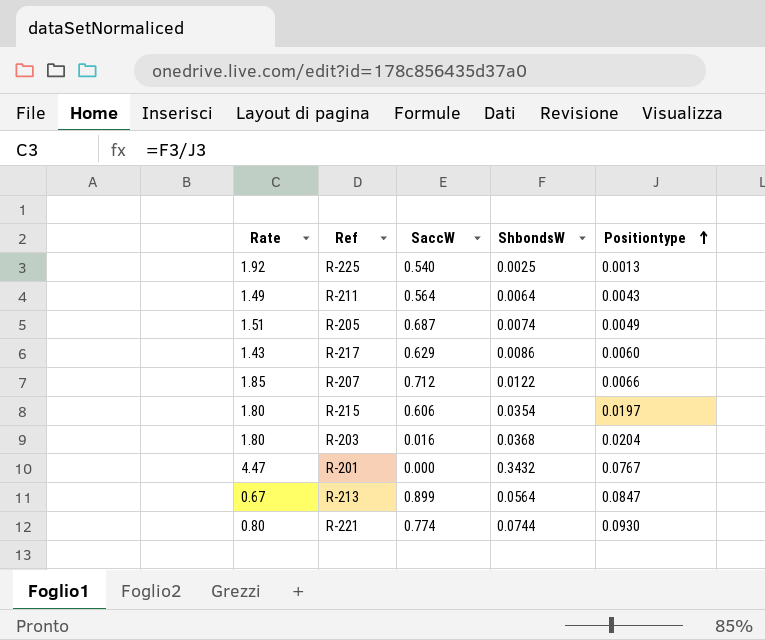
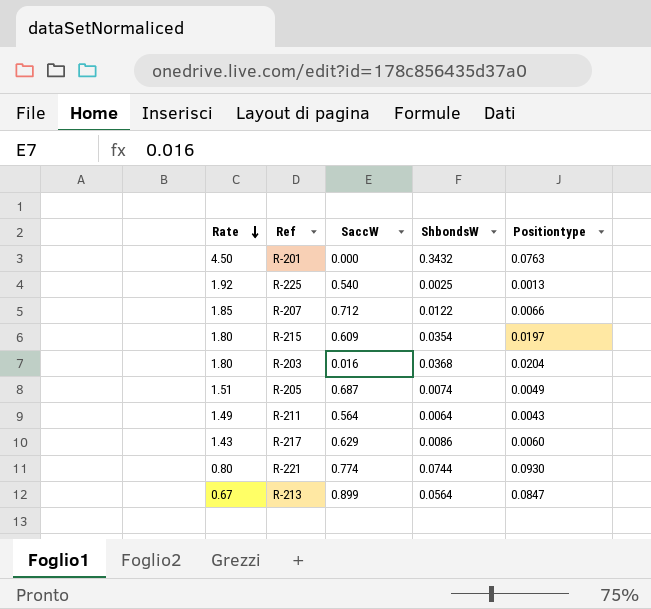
row order: Positiontype ascending -> Rate descending
R-201 | Rate: 4.47 -> 4.50
R-201 | Positiontype: 0.0767 -> 0.0763
R-215 | SaccW: 0.606 -> 0.609

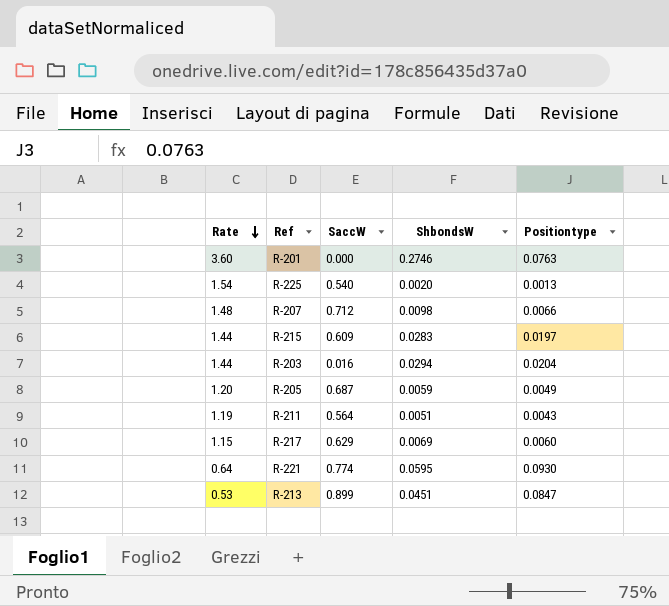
R-201 | Rate: 4.50 -> 3.60
R-201 | ShbondsW: 0.3432 -> 0.2746
R-225 | Rate: 1.92 -> 1.54
R-225 | ShbondsW: 0.0025 -> 0.0020
R-207 | Rate: 1.85 -> 1.48
R-207 | ShbondsW: 0.0122 -> 0.0098
R-215 | Rate: 1.80 -> 1.44
R-215 | ShbondsW: 0.0354 -> 0.0283
R-203 | Rate: 1.80 -> 1.44
R-203 | ShbondsW: 0.0368 -> 0.0294
R-205 | Rate: 1.51 -> 1.20
R-205 | ShbondsW: 0.0074 -> 0.0059
R-211 | Rate: 1.49 -> 1.19
R-211 | ShbondsW: 0.0064 -> 0.0051
R-217 | Rate: 1.43 -> 1.15
R-217 | ShbondsW: 0.0086 -> 0.0069
R-221 | Rate: 0.80 -> 0.64
R-221 | ShbondsW: 0.0744 -> 0.0595
R-213 | Rate: 0.67 -> 0.53
R-213 | ShbondsW: 0.0564 -> 0.0451

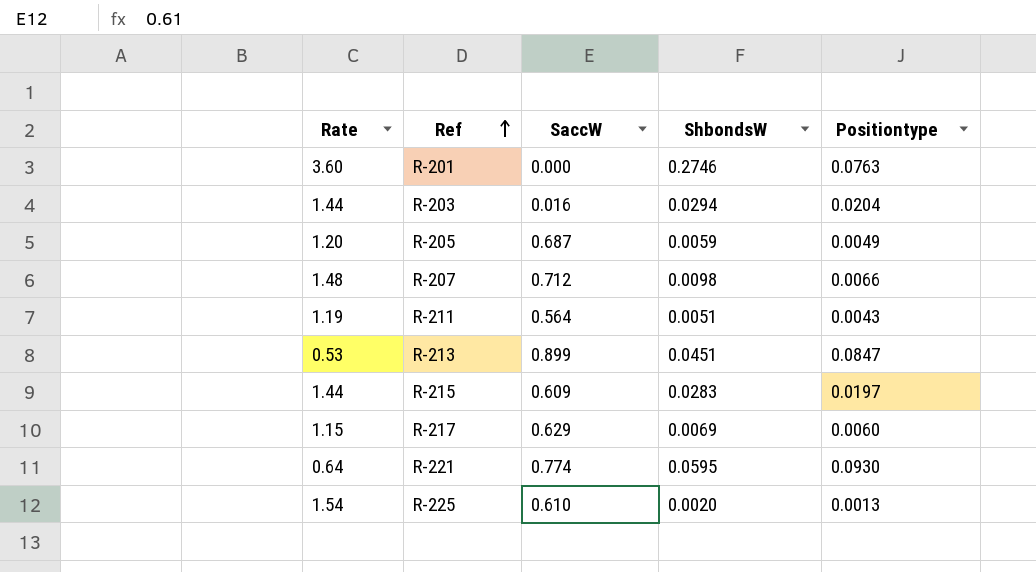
row order: Rate descending -> Ref ascending
R-225 | SaccW: 0.540 -> 0.610

